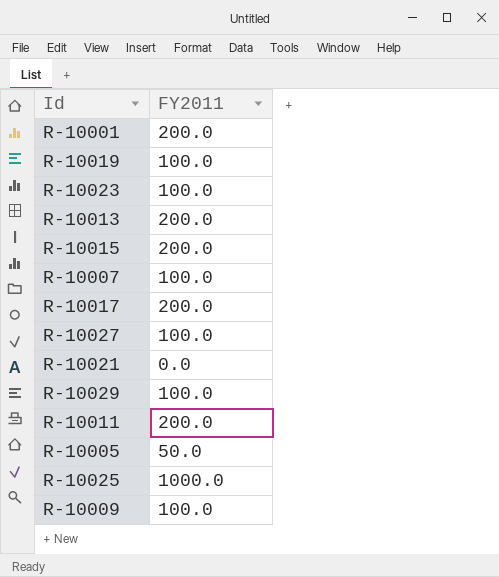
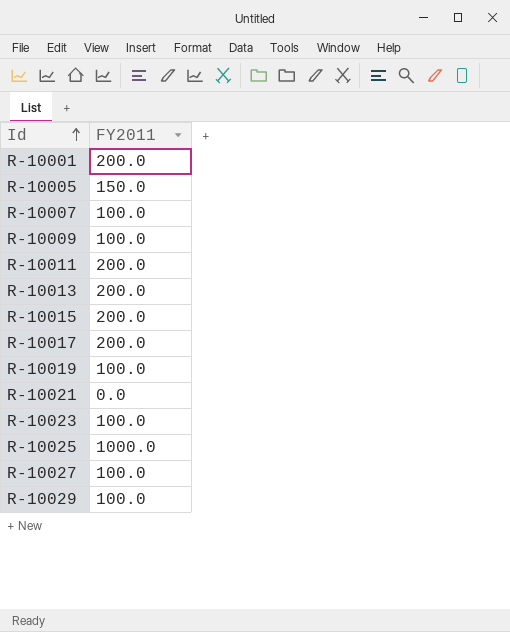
row order: none -> Id ascending
R-10005 | FY2011: 50.0 -> 150.0

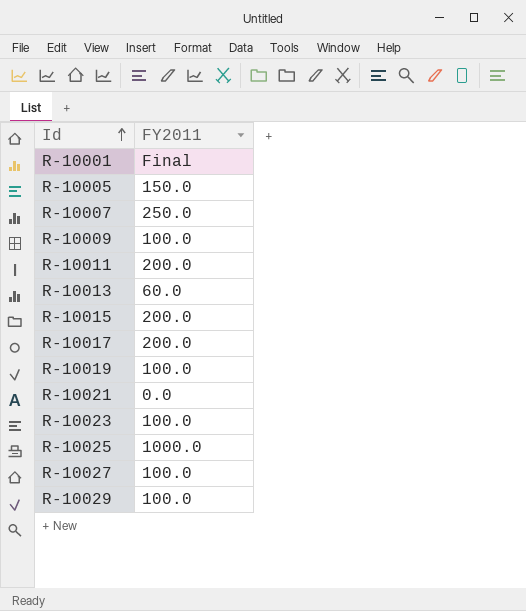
R-10001 | FY2011: 200.0 -> Final
R-10007 | FY2011: 100.0 -> 250.0
R-10013 | FY2011: 200.0 -> 60.0

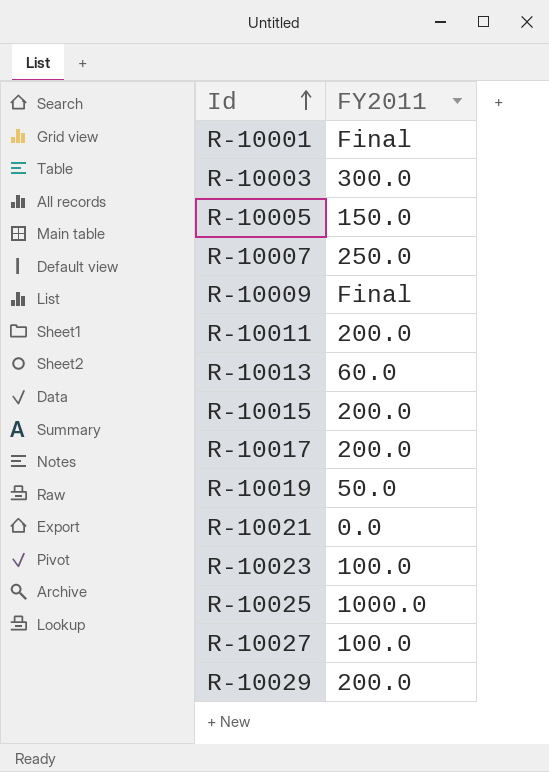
row R-10003: none -> 300.0
R-10009 | FY2011: 100.0 -> Final
R-10019 | FY2011: 100.0 -> 50.0
R-10029 | FY2011: 100.0 -> 200.0

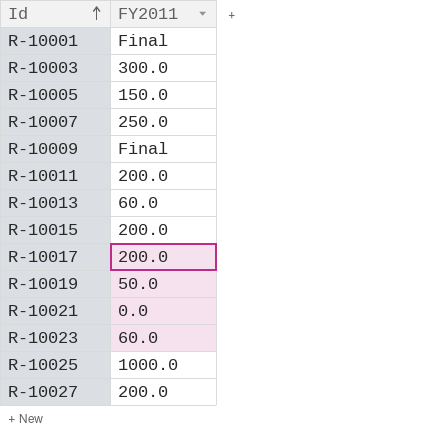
row R-10029: 200.0 -> none
R-10023 | FY2011: 100.0 -> 60.0
R-10027 | FY2011: 100.0 -> 200.0

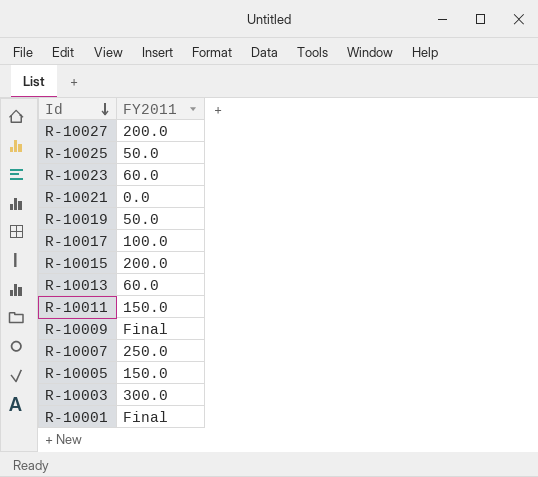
row order: Id ascending -> Id descending
R-10025 | FY2011: 1000.0 -> 50.0
R-10017 | FY2011: 200.0 -> 100.0
R-10011 | FY2011: 200.0 -> 150.0

